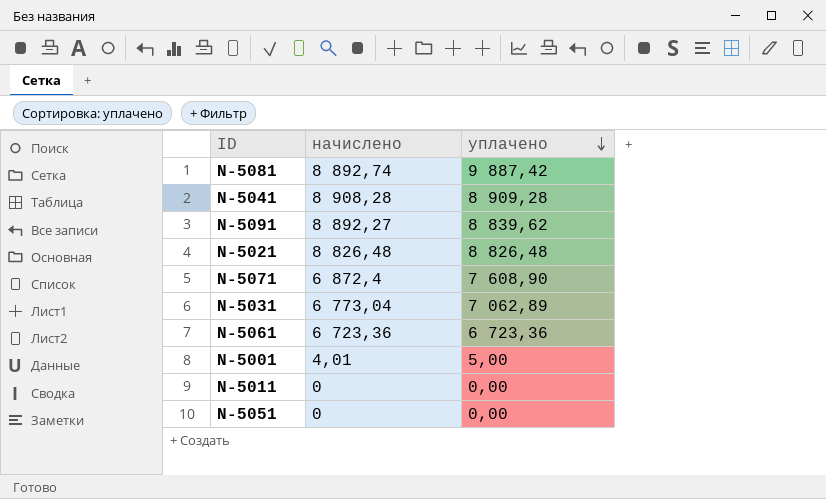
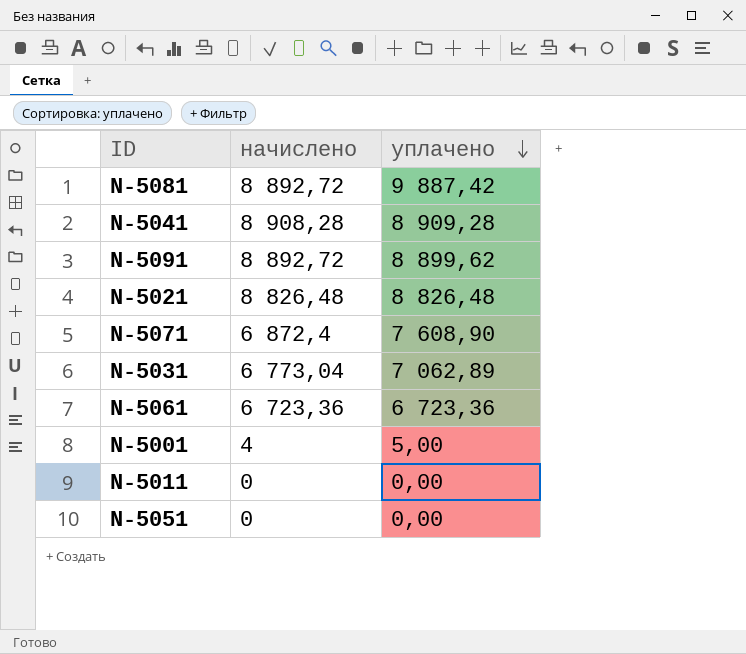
N-5081 | начислено: 8 892,74 -> 8 892,72
N-5091 | начислено: 8 892,27 -> 8 892,72
N-5091 | уплачено: 8 839,62 -> 8 899,62
N-5001 | начислено: 4,01 -> 4

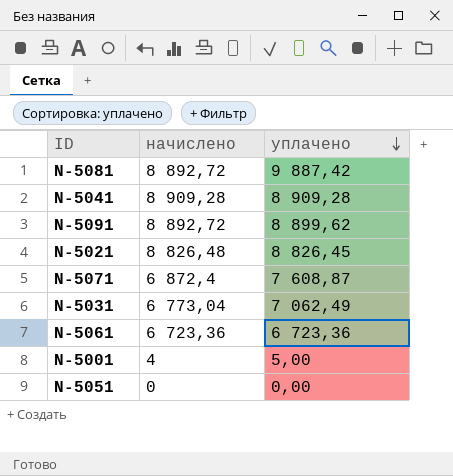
row N-5011: 0 | 0,00 -> none
N-5041 | начислено: 8 908,28 -> 8 909,28
N-5021 | уплачено: 8 826,48 -> 8 826,45
N-5071 | уплачено: 7 608,90 -> 7 608,87
N-5031 | уплачено: 7 062,89 -> 7 062,49

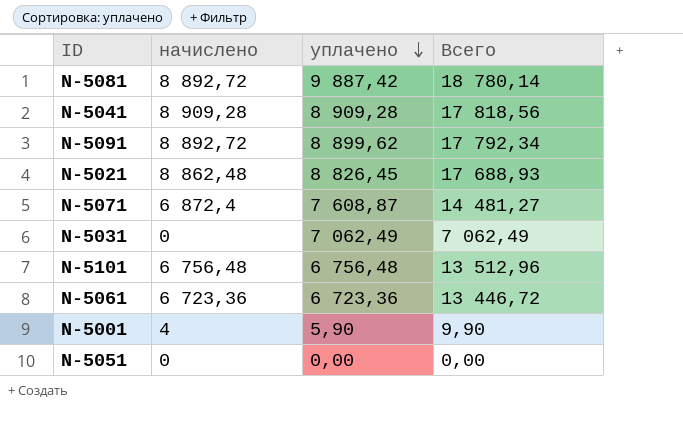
column Всего | formula: none -> [начислено] + [уплачено]
N-5021 | начислено: 8 826,48 -> 8 862,48
N-5031 | начислено: 6 773,04 -> 0
row N-5101: none -> 6 756,48 | 6 756,48 | 13 512,96
N-5001 | уплачено: 5,00 -> 5,90

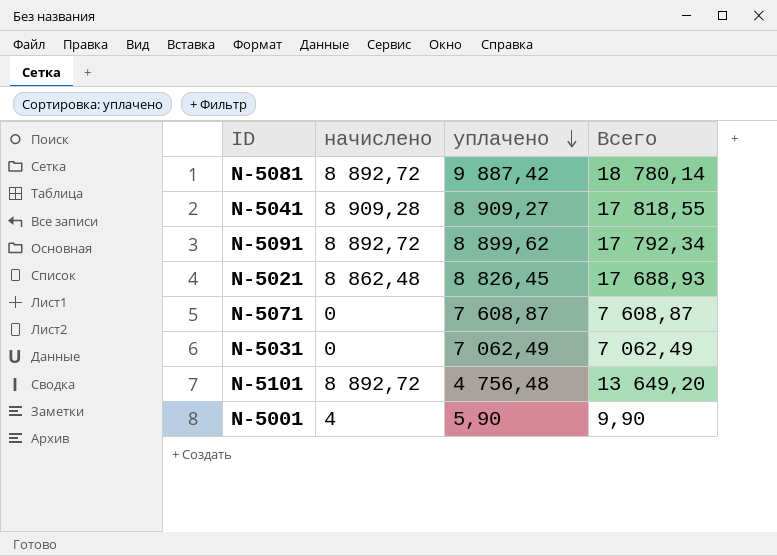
row N-5061: 6 723,36 | 6 723,36 | 13 446,72 -> none
row N-5051: 0 | 0,00 | 0,00 -> none
N-5041 | уплачено: 8 909,28 -> 8 909,27
N-5041 | Всего: 17 818,56 -> 17 818,55
N-5071 | начислено: 6 872,4 -> 0
N-5071 | Всего: 14 481,27 -> 7 608,87
N-5101 | начислено: 6 756,48 -> 8 892,72
N-5101 | уплачено: 6 756,48 -> 4 756,48
N-5101 | Всего: 13 512,96 -> 13 649,20

